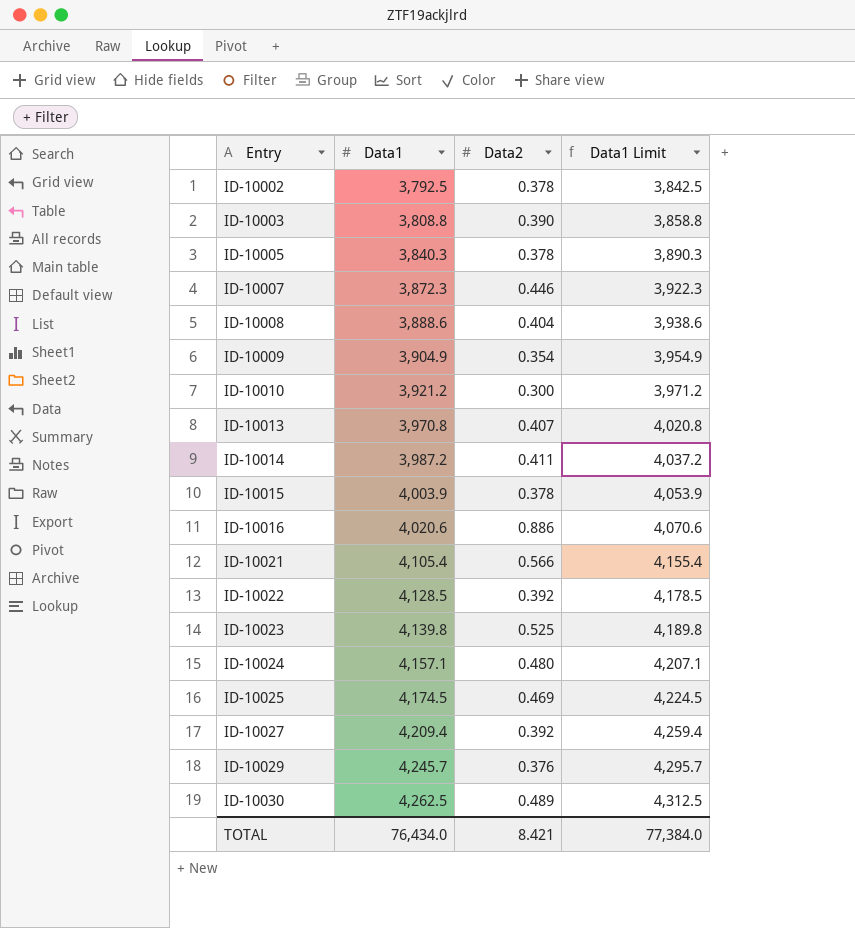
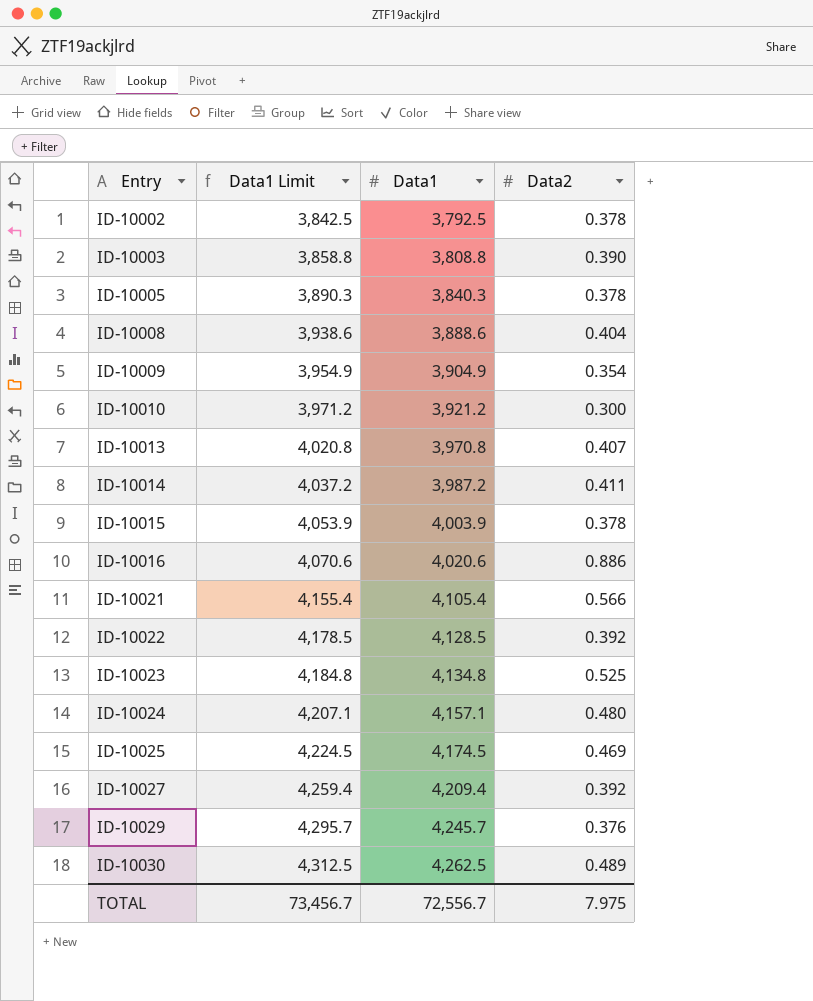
column Data1 Limit | position: 4 -> 2
row ID-10007: 3,872.3 | 0.446 | 3,922.3 -> none
ID-10023 | Data1 Limit: 4,189.8 -> 4,184.8
ID-10023 | Data1: 4,139.8 -> 4,134.8
TOTAL | Data1 Limit: 77,384.0 -> 73,456.7
TOTAL | Data1: 76,434.0 -> 72,556.7
TOTAL | Data2: 8.421 -> 7.975

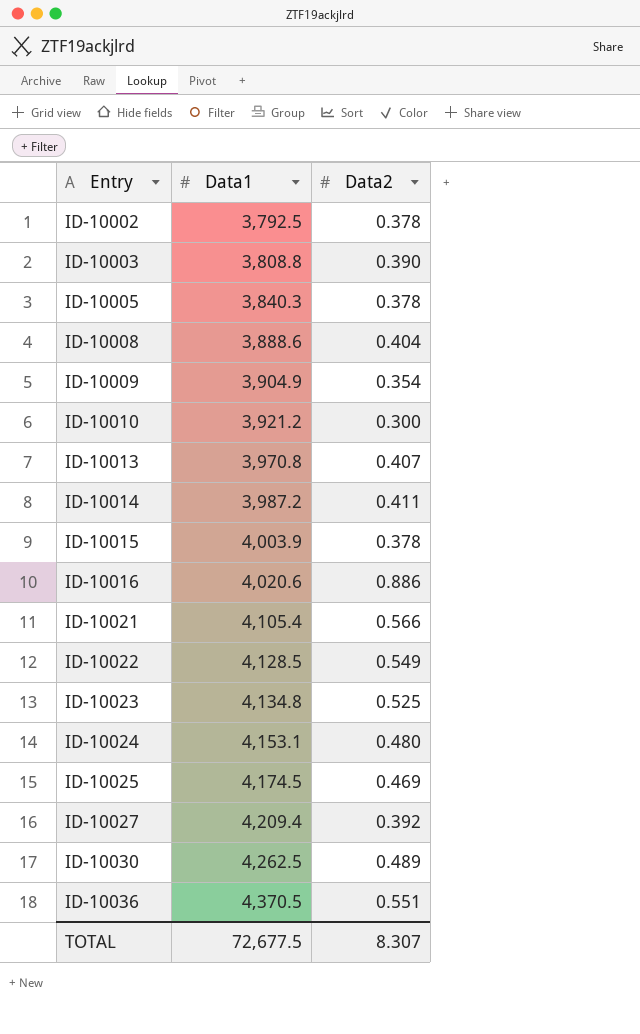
column Data1 Limit | formula: [Data1] + 50 -> none
row ID-10029: 4,295.7 | 4,245.7 | 0.376 -> none
ID-10022 | Data2: 0.392 -> 0.549
ID-10024 | Data1: 4,157.1 -> 4,153.1
row ID-10036: none -> 4,370.5 | 0.551
TOTAL | Data1: 72,556.7 -> 72,677.5
TOTAL | Data2: 7.975 -> 8.307

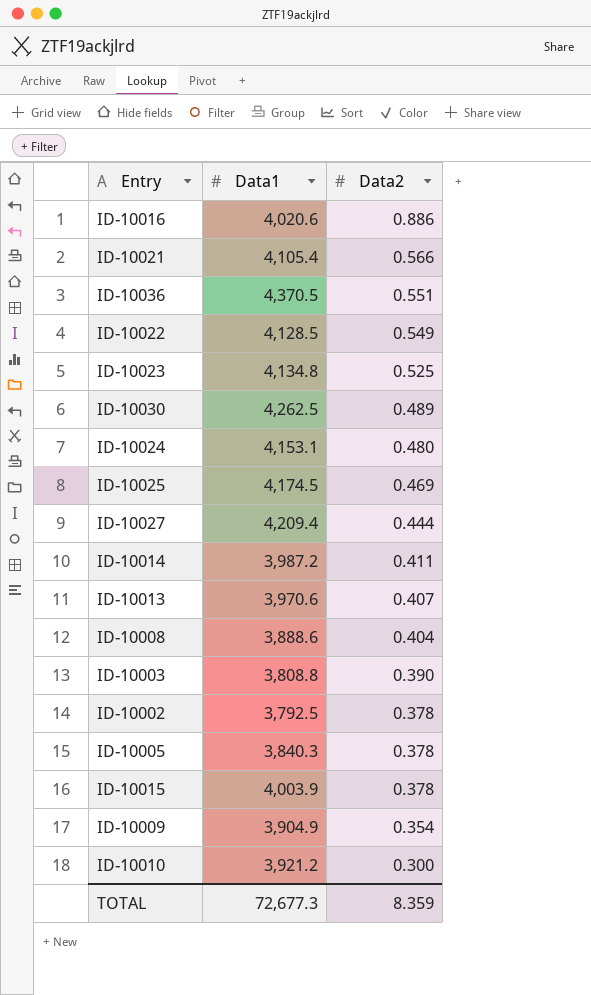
row order: Entry ascending -> Data2 descending
ID-10027 | Data2: 0.392 -> 0.444
ID-10013 | Data1: 3,970.8 -> 3,970.6
TOTAL | Data1: 72,677.5 -> 72,677.3
TOTAL | Data2: 8.307 -> 8.359

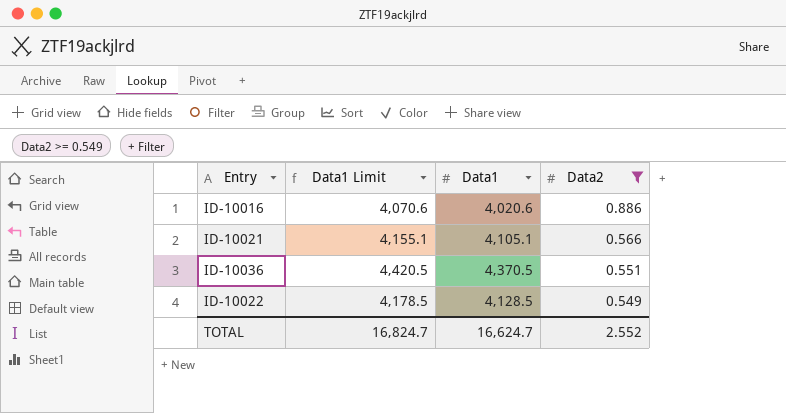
filter: none -> Data2 >= 0.549
column Data1 Limit | formula: none -> [Data1] + 50
ID-10021 | Data1: 4,105.4 -> 4,105.1
TOTAL | Data1: 72,677.3 -> 16,624.7
TOTAL | Data2: 8.359 -> 2.552

